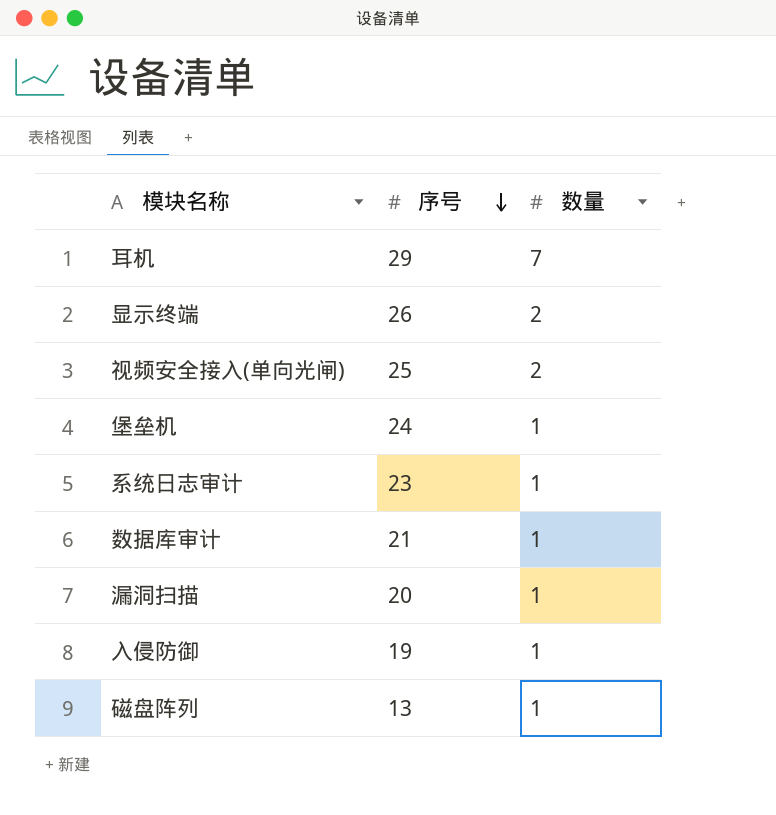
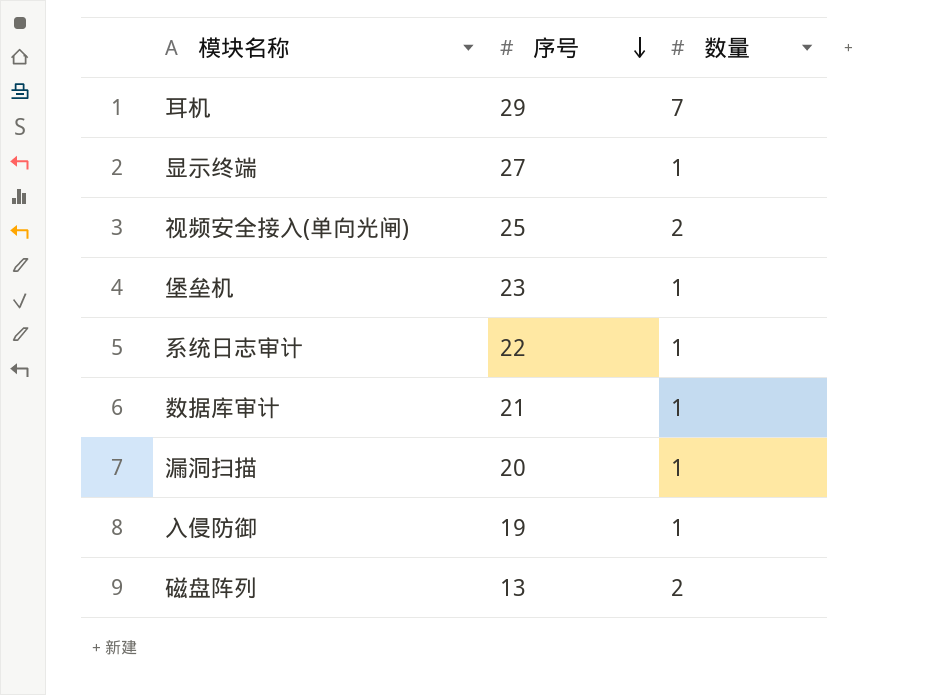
显示终端 | 序号: 26 -> 27
显示终端 | 数量: 2 -> 1
堡垒机 | 序号: 24 -> 23
系统日志审计 | 序号: 23 -> 22
磁盘阵列 | 数量: 1 -> 2

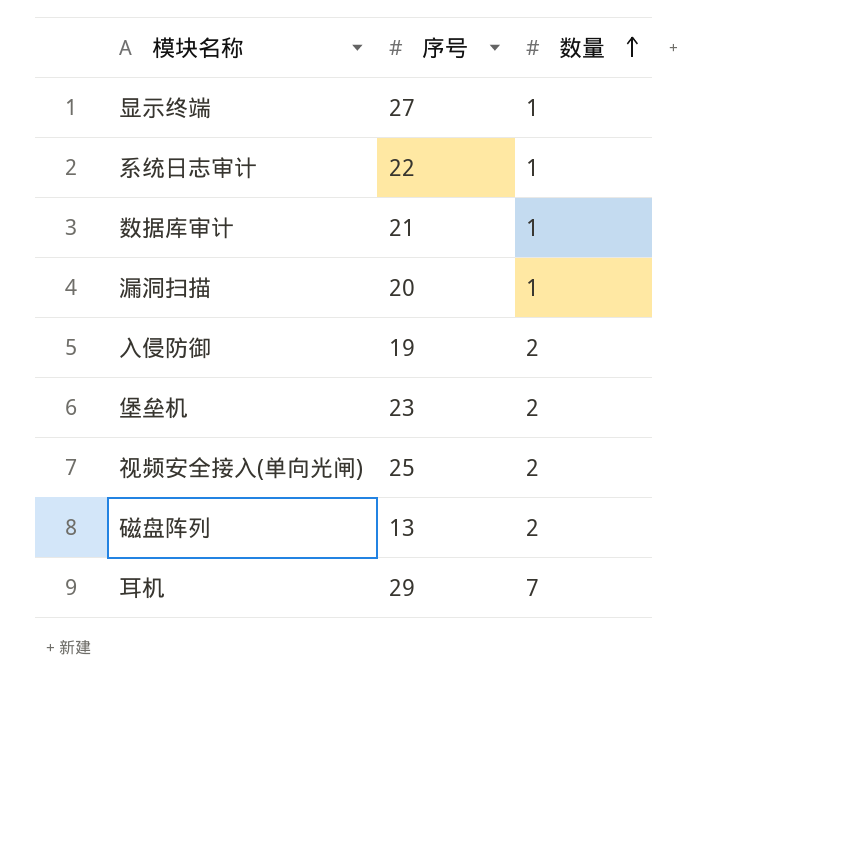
row order: 序号 descending -> 数量 ascending
入侵防御 | 数量: 1 -> 2
堡垒机 | 数量: 1 -> 2

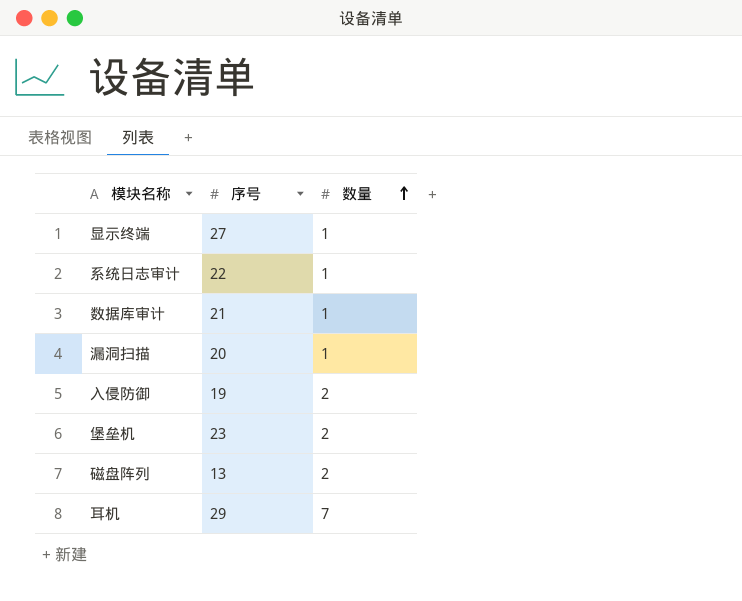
row 视频安全接入(单向光闸): 25 | 2 -> none

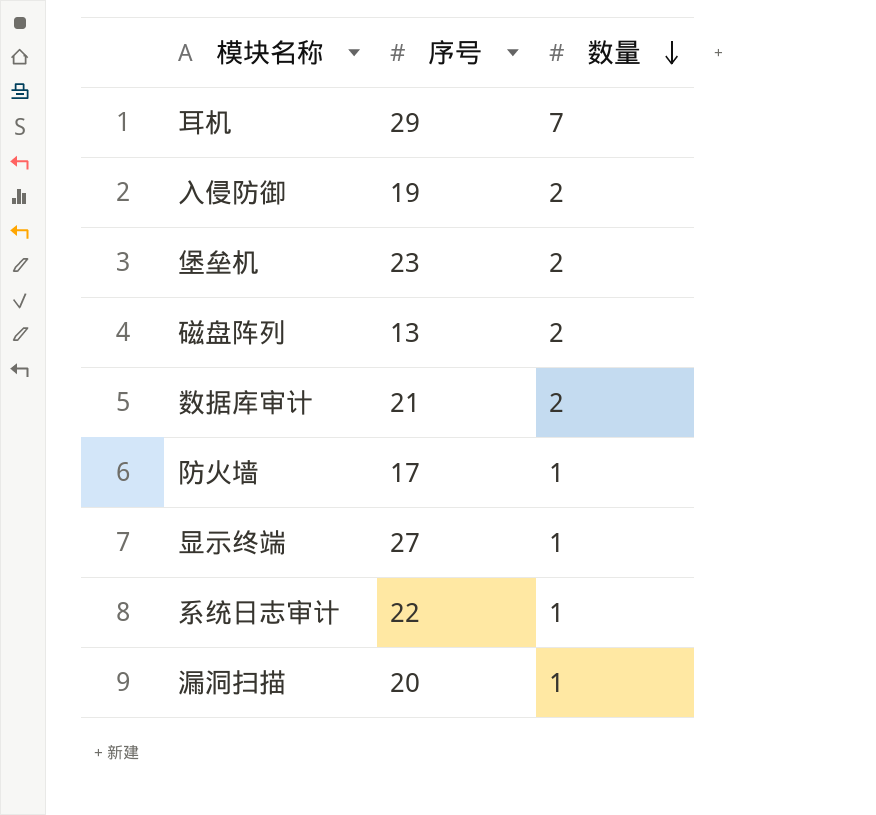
row order: 数量 ascending -> 数量 descending
数据库审计 | 数量: 1 -> 2
row 防火墙: none -> 17 | 1

